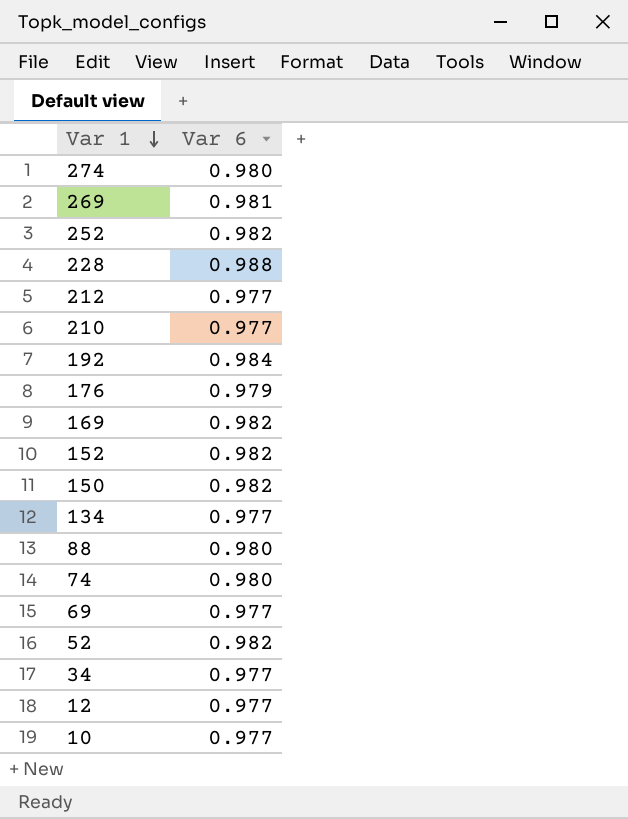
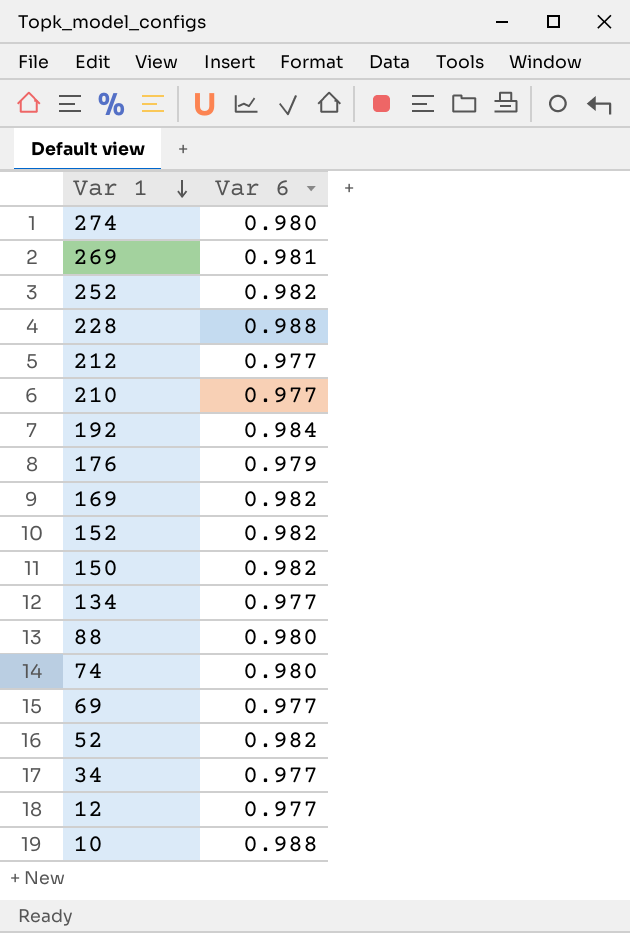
10 | Var 6: 0.977 -> 0.988

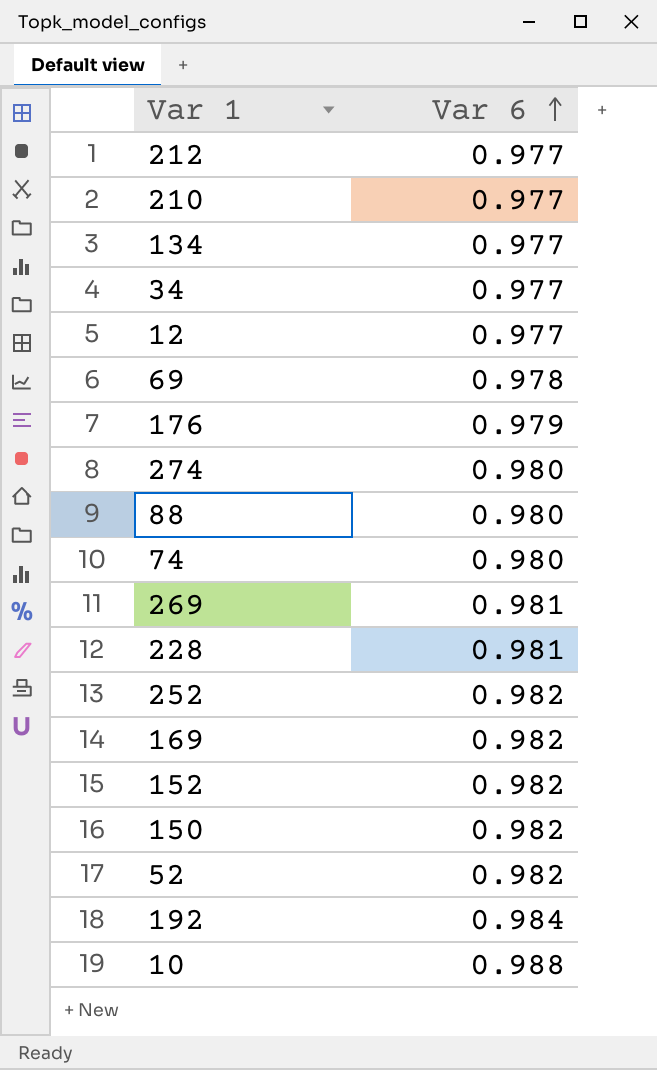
row order: Var 1 descending -> Var 6 ascending
69 | Var 6: 0.977 -> 0.978
228 | Var 6: 0.988 -> 0.981

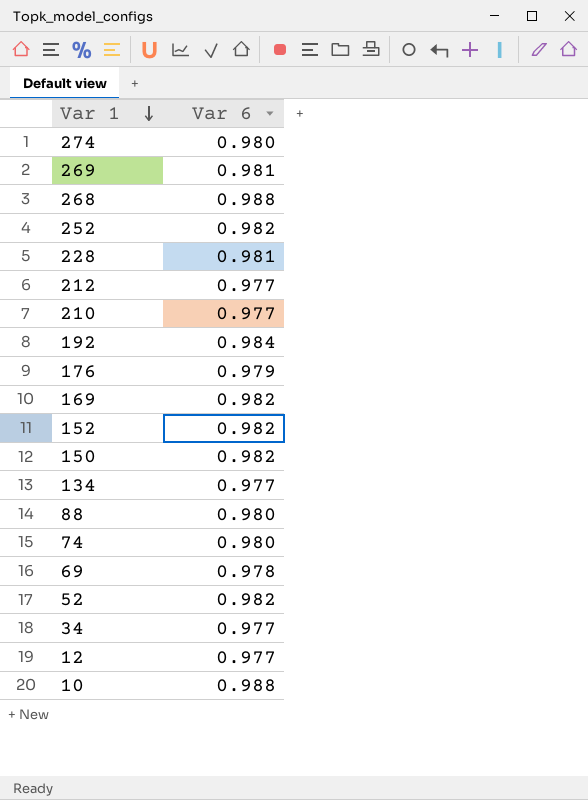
row order: Var 6 ascending -> Var 1 descending
row 268: none -> 0.988

